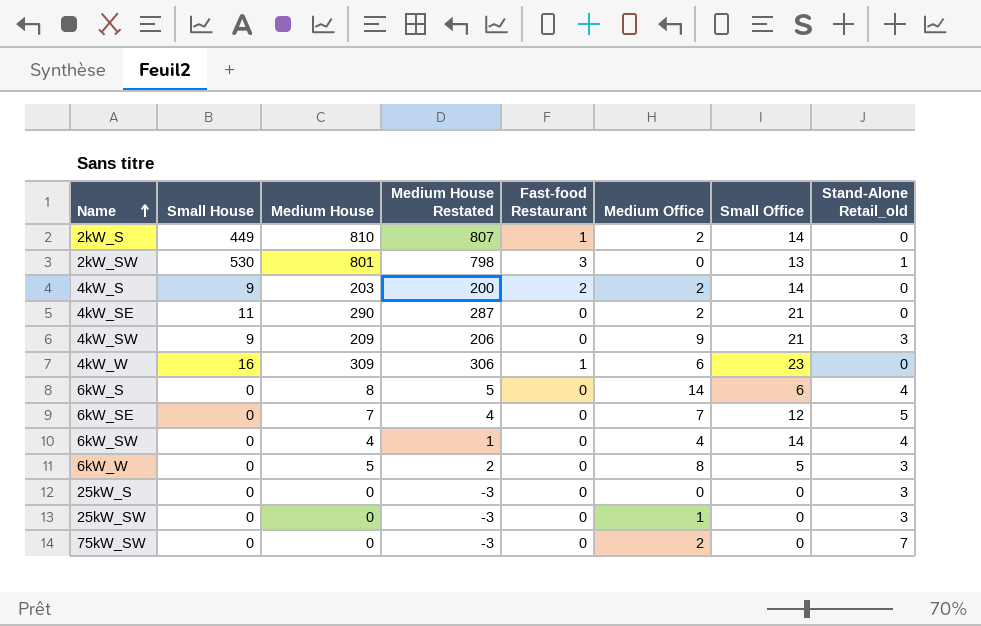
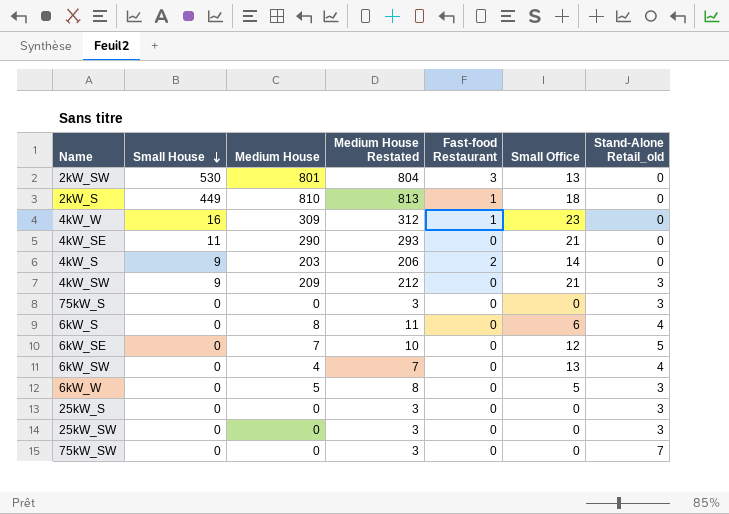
row order: Name ascending -> Small House descending
column Medium Office | position: 6 -> none
column Medium House Restated | formula: [Medium House] - 3 -> [Medium House] + 3
2kW_SW | Stand-Alone Retail_old: 1 -> 0
2kW_S | Small Office: 14 -> 18
row 75kW_S: none -> 0 | 0 | 3 | 0 | 0 | 3
6kW_SW | Small Office: 14 -> 13

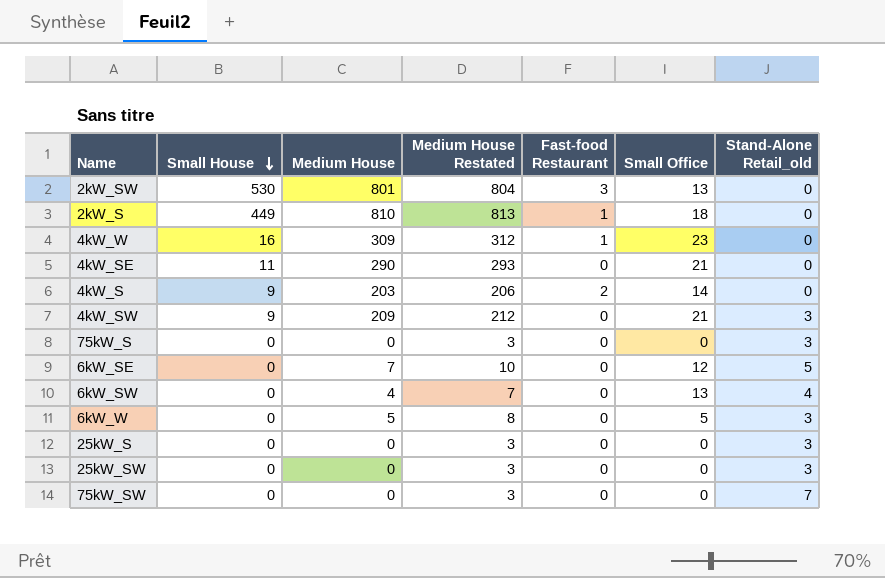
row 6kW_S: 0 | 8 | 11 | 0 | 6 | 4 -> none

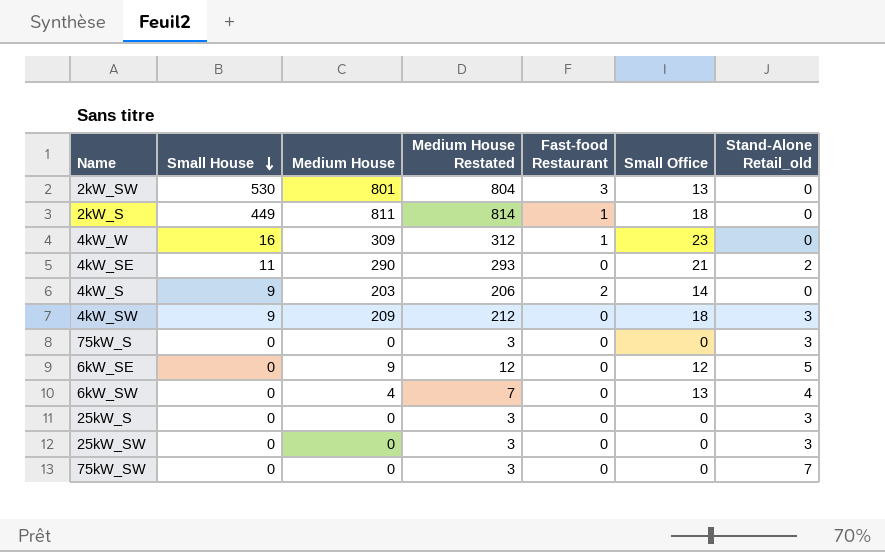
row 6kW_W: 0 | 5 | 8 | 0 | 5 | 3 -> none
2kW_S | Medium House: 810 -> 811
2kW_S | Medium House Restated: 813 -> 814
4kW_SE | Stand-Alone Retail_old: 0 -> 2
4kW_SW | Small Office: 21 -> 18
6kW_SE | Medium House: 7 -> 9
6kW_SE | Medium House Restated: 10 -> 12

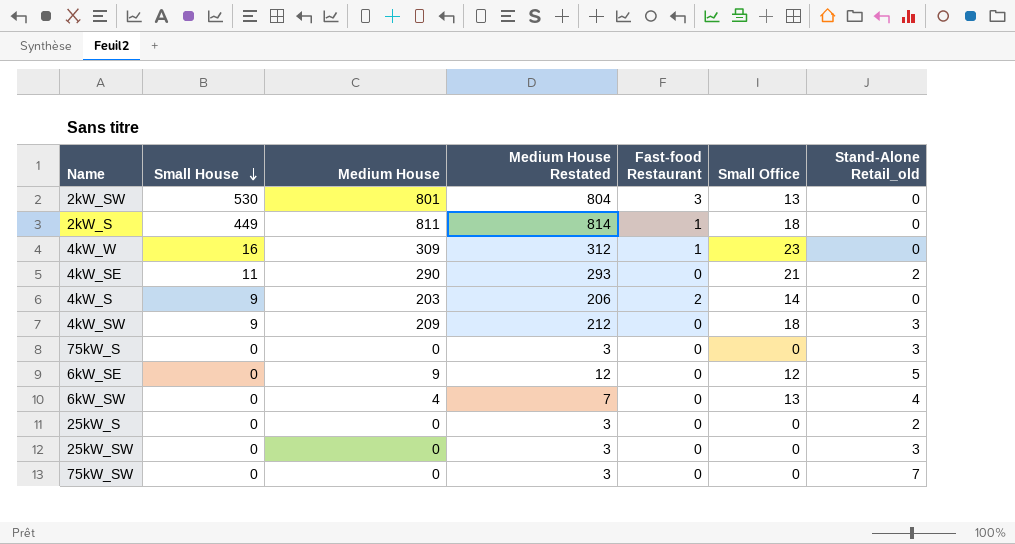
25kW_S | Stand-Alone Retail_old: 3 -> 2

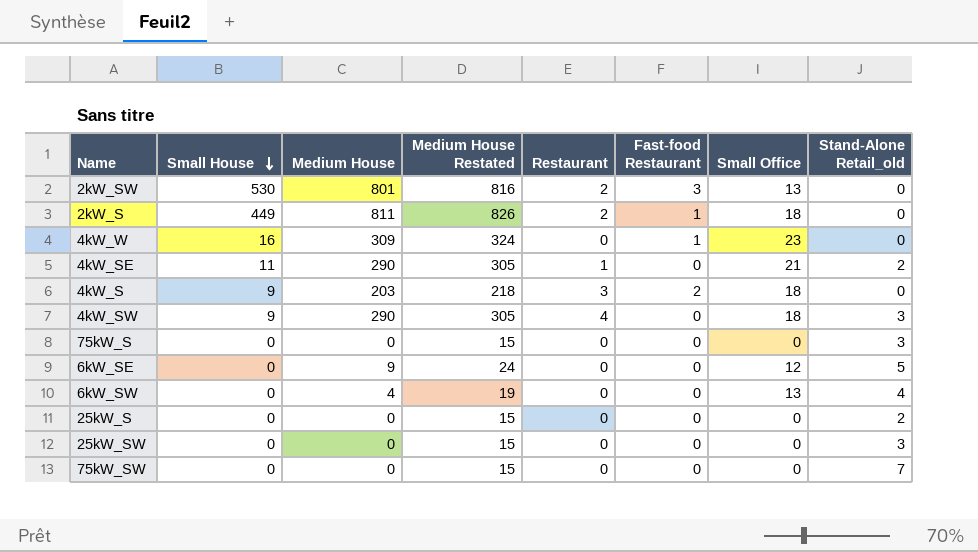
column Medium House Restated | formula: [Medium House] + 3 -> [Medium House] + 15
column Restaurant | position: none -> 5
4kW_S | Small Office: 14 -> 18
4kW_SW | Medium House: 209 -> 290

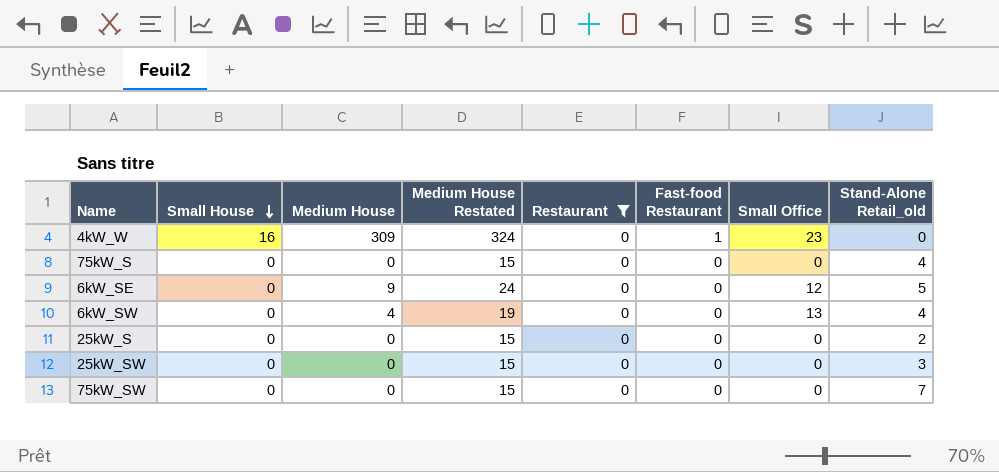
filter: none -> Restaurant = 0
75kW_S | Stand-Alone Retail_old: 3 -> 4

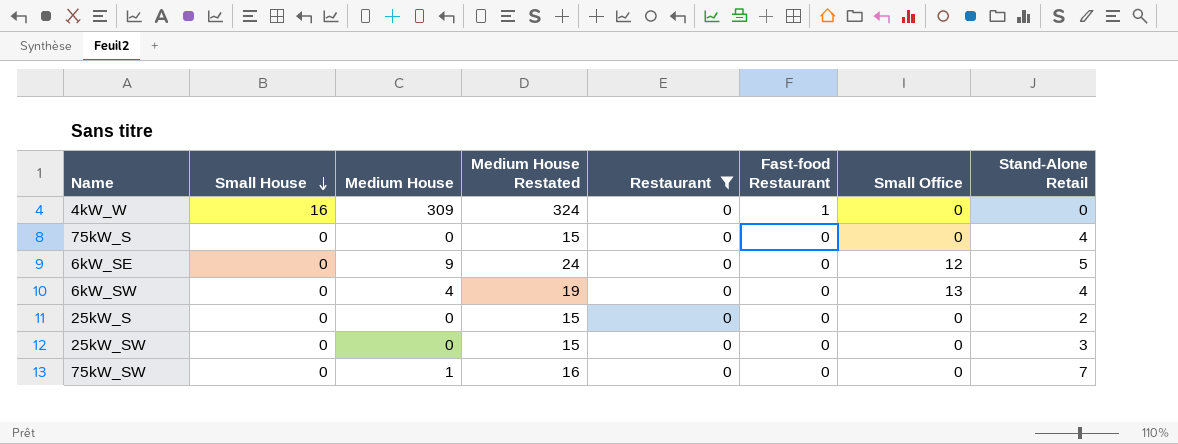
column name: Stand-Alone Retail_old -> Stand-Alone Retail
4kW_W | Small Office: 23 -> 0
75kW_SW | Medium House: 0 -> 1
75kW_SW | Medium House Restated: 15 -> 16

